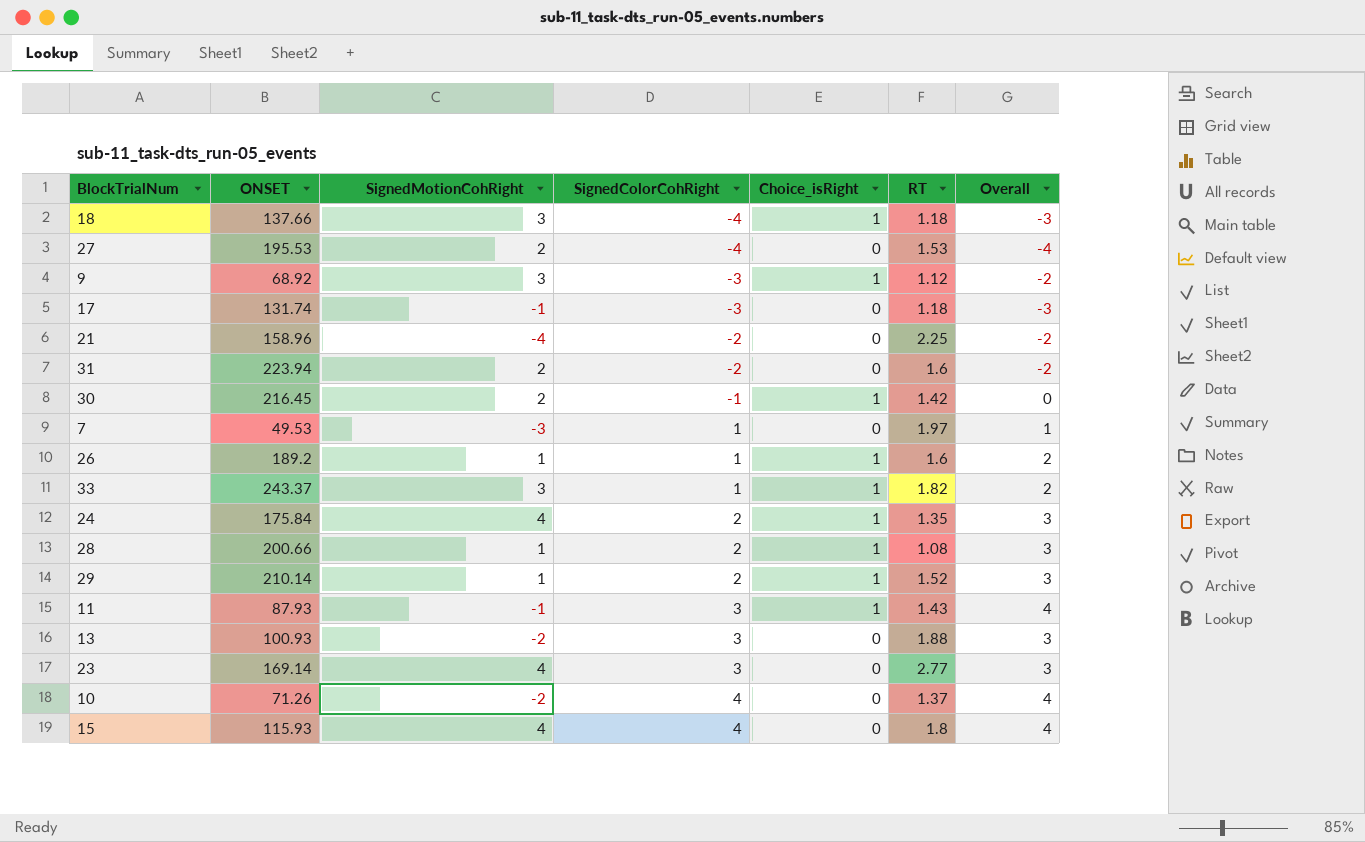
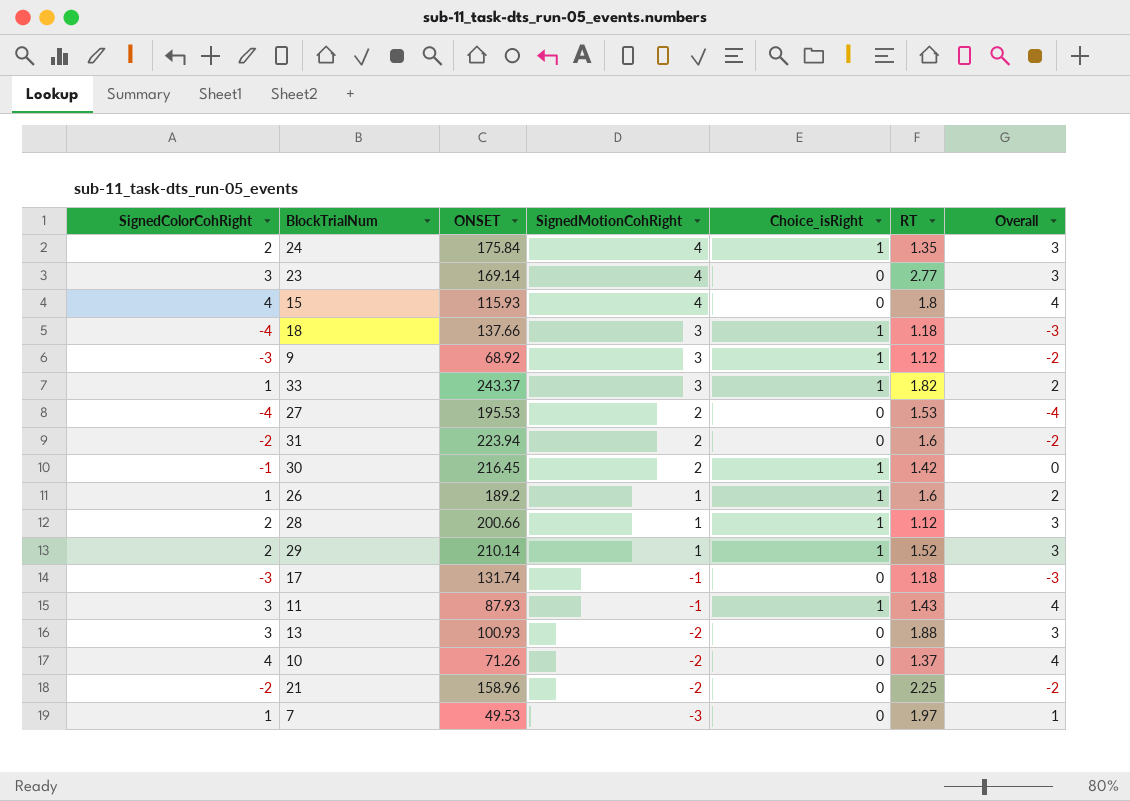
row order: SignedColorCohRight ascending -> SignedMotionCohRight descending
column SignedColorCohRight | position: 4 -> 1
28 | RT: 1.08 -> 1.12
21 | SignedMotionCohRight: -4 -> -2

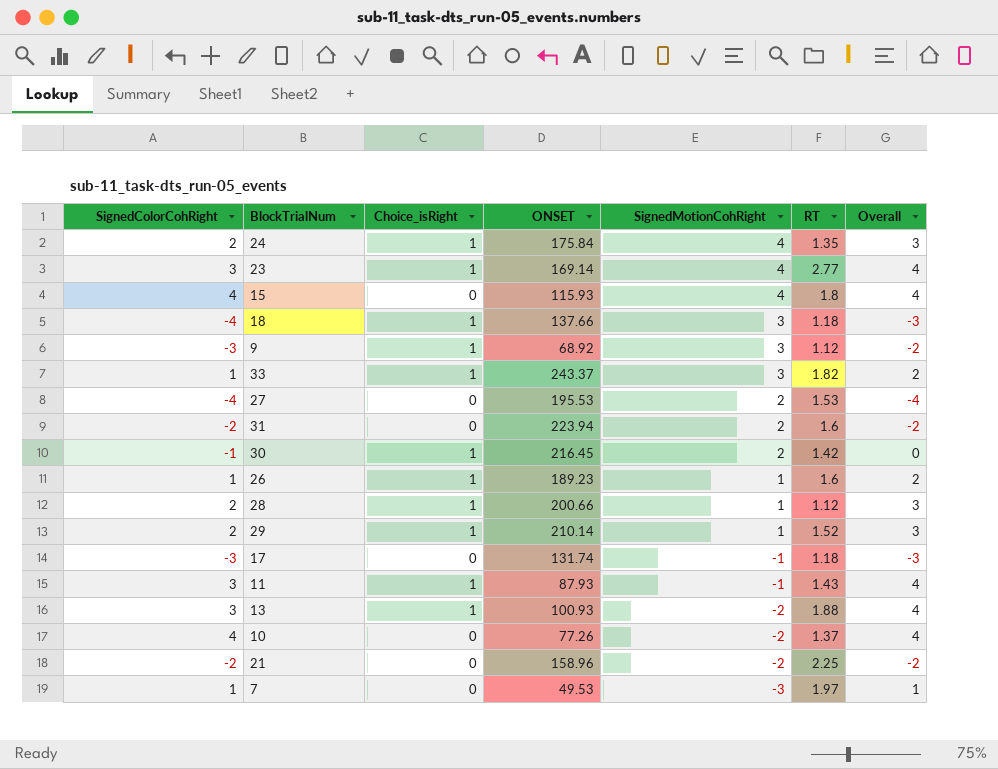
column Choice_isRight | position: 5 -> 3
23 | Choice_isRight: 0 -> 1
23 | Overall: 3 -> 4
26 | ONSET: 189.2 -> 189.23
13 | Choice_isRight: 0 -> 1
13 | Overall: 3 -> 4
10 | ONSET: 71.26 -> 77.26

